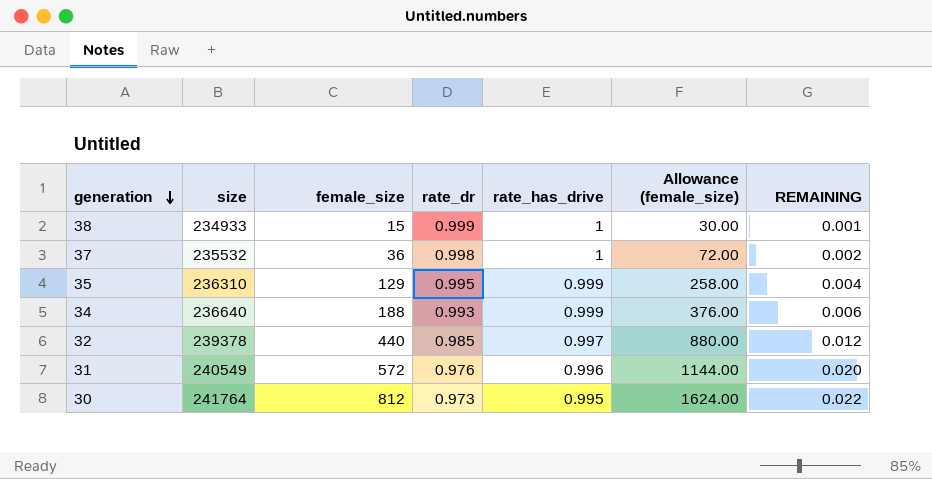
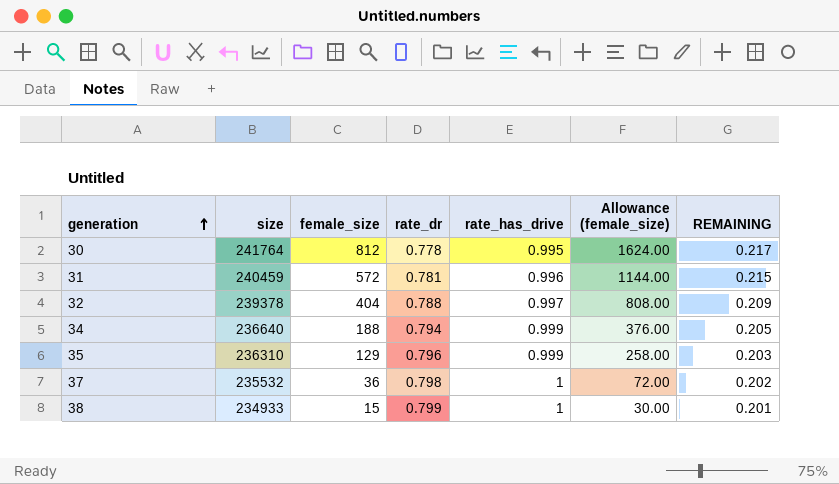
row order: generation descending -> generation ascending
30 | rate_dr: 0.973 -> 0.778
30 | REMAINING: 0.022 -> 0.217
31 | size: 240549 -> 240459
31 | rate_dr: 0.976 -> 0.781
31 | REMAINING: 0.020 -> 0.215
32 | female_size: 440 -> 404
32 | rate_dr: 0.985 -> 0.788
32 | Allowance (female_size): 880.00 -> 808.00
32 | REMAINING: 0.012 -> 0.209
34 | rate_dr: 0.993 -> 0.794
34 | REMAINING: 0.006 -> 0.205
35 | rate_dr: 0.995 -> 0.796
35 | REMAINING: 0.004 -> 0.203
37 | rate_dr: 0.998 -> 0.798
37 | REMAINING: 0.002 -> 0.202
38 | rate_dr: 0.999 -> 0.799
38 | REMAINING: 0.001 -> 0.201

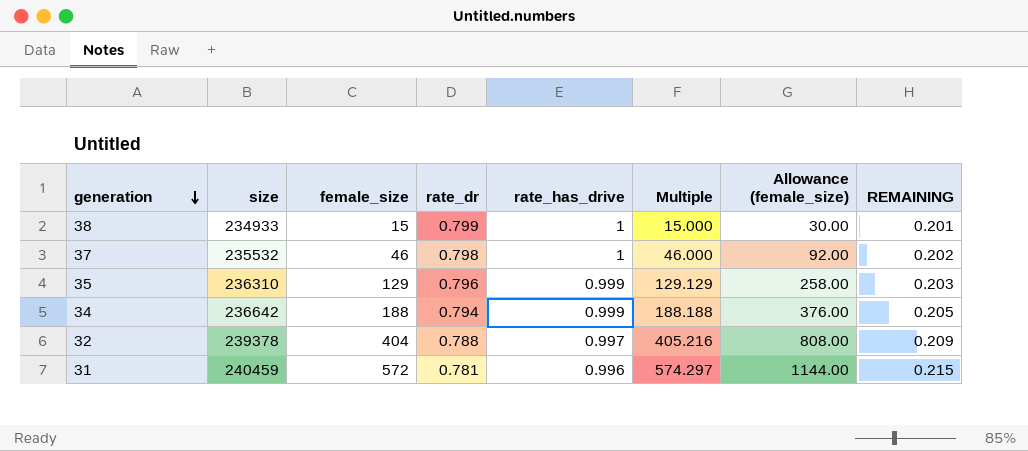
row order: generation ascending -> generation descending
column Multiple | formula: none -> [female_size] / [rate_has_drive]
row 30: 241764 | 812 | 0.778 | 0.995 | 1624.00 | 0.217 -> none
37 | female_size: 36 -> 46
37 | Allowance (female_size): 72.00 -> 92.00
34 | size: 236640 -> 236642

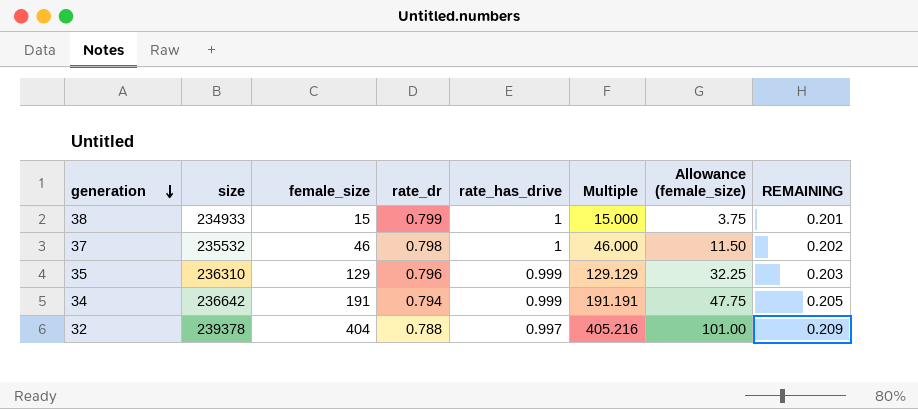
column Allowance (female_size) | formula: [female_size] * 2 -> [female_size] * 0.25
row 31: 240459 | 572 | 0.781 | 0.996 | 574.297 | 1144.00 | 0.215 -> none
34 | female_size: 188 -> 191
34 | Multiple: 188.188 -> 191.191

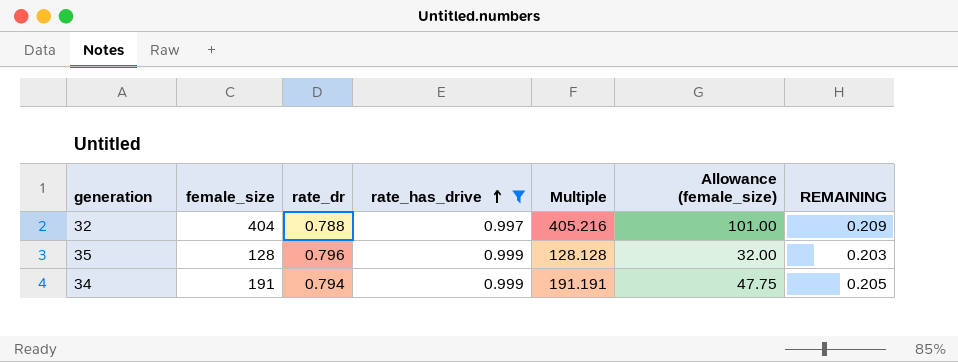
filter: none -> rate_has_drive != 1
row order: generation descending -> rate_has_drive ascending
column size | position: 2 -> none
35 | female_size: 129 -> 128
35 | Multiple: 129.129 -> 128.128
35 | Allowance (female_size): 32.25 -> 32.00

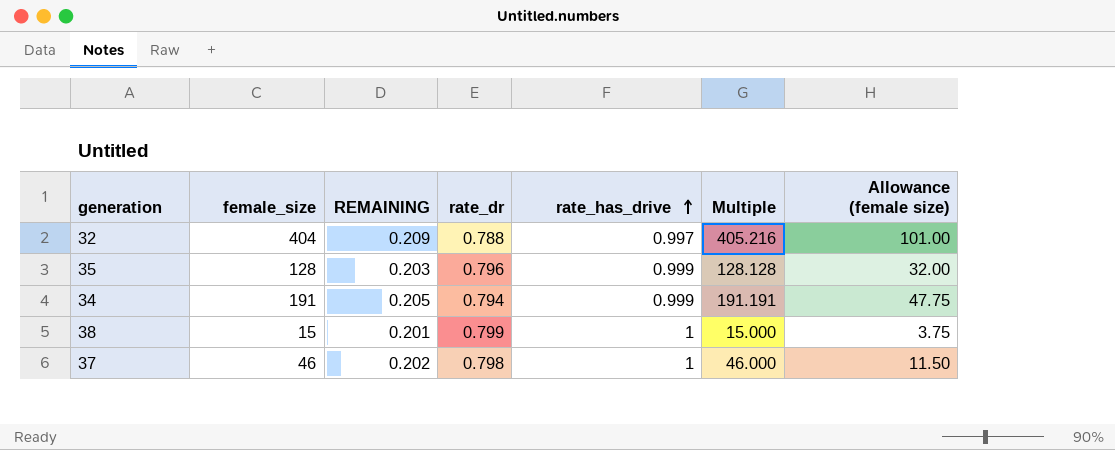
filter: rate_has_drive != 1 -> none
column REMAINING | position: 7 -> 3
column name: Allowance (female_size) -> Allowance (female size)

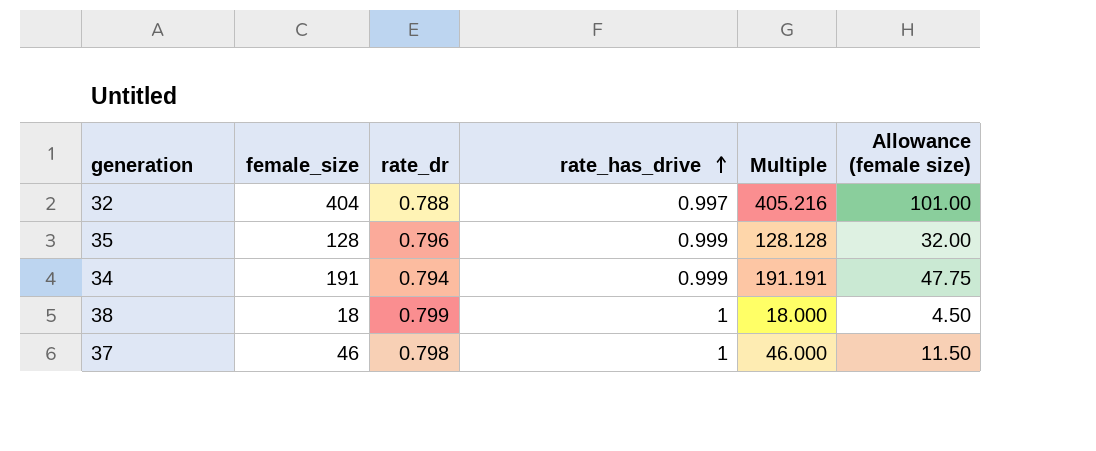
column REMAINING | formula: [rate_has_drive] - [rate_dr] -> none
38 | female_size: 15 -> 18
38 | Multiple: 15.000 -> 18.000
38 | Allowance (female size): 3.75 -> 4.50

